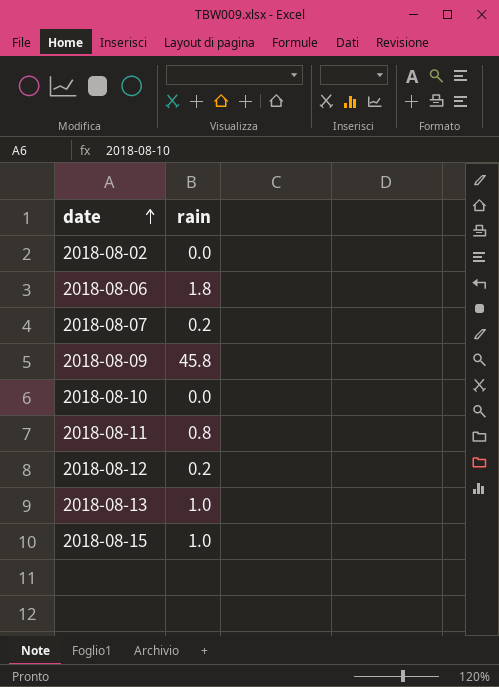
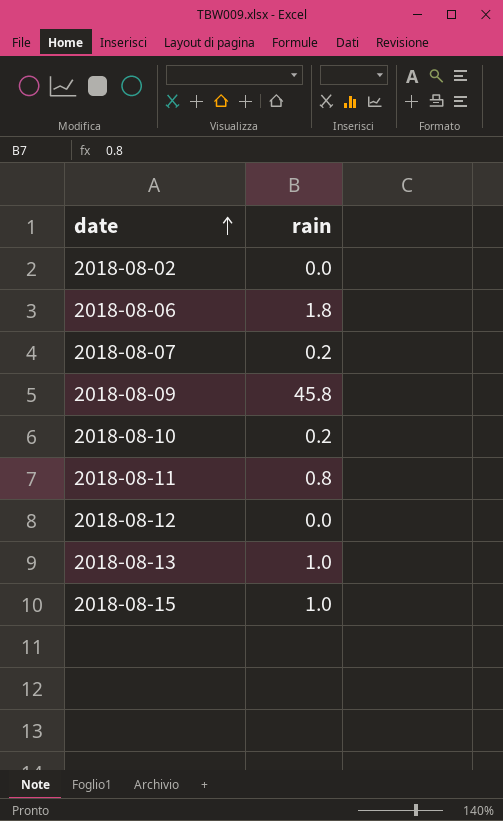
2018-08-10 | rain: 0.0 -> 0.2
2018-08-12 | rain: 0.2 -> 0.0

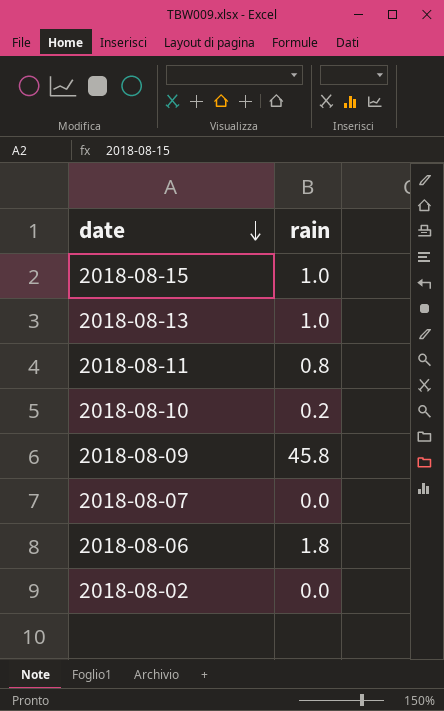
row order: date ascending -> date descending
row 2018-08-12: 0.0 -> none
2018-08-07 | rain: 0.2 -> 0.0

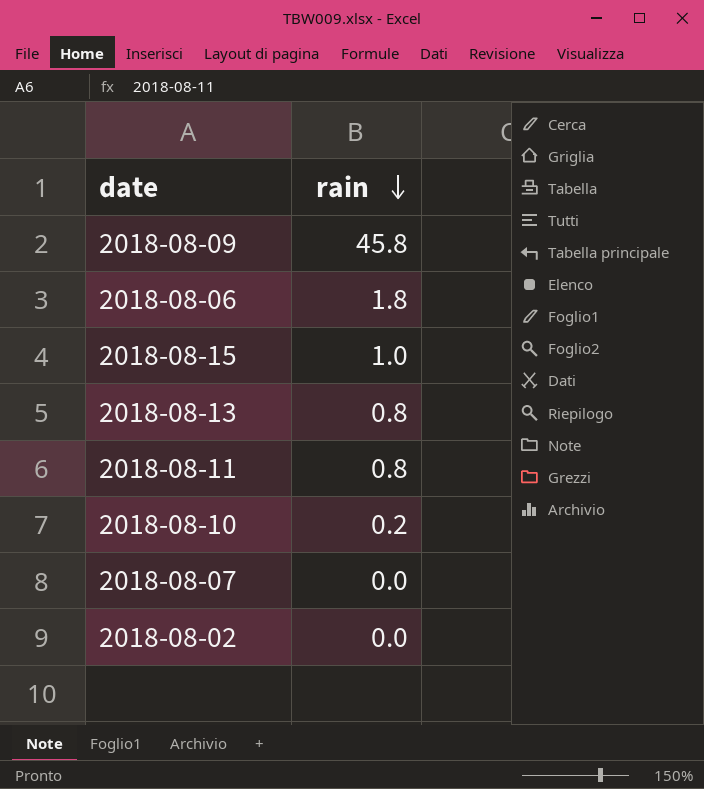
row order: date descending -> rain descending
2018-08-13 | rain: 1.0 -> 0.8

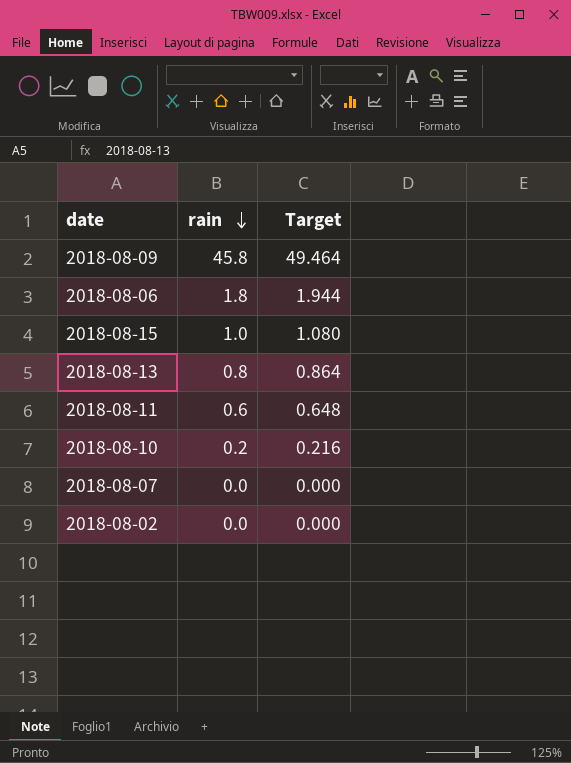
column Target | formula: none -> [rain] * 1.08
2018-08-11 | rain: 0.8 -> 0.6

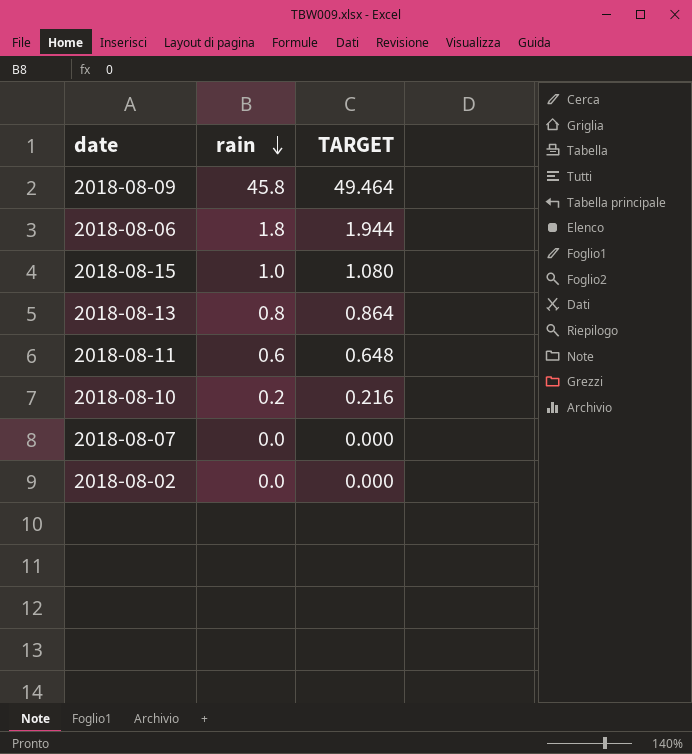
column name: Target -> TARGET

